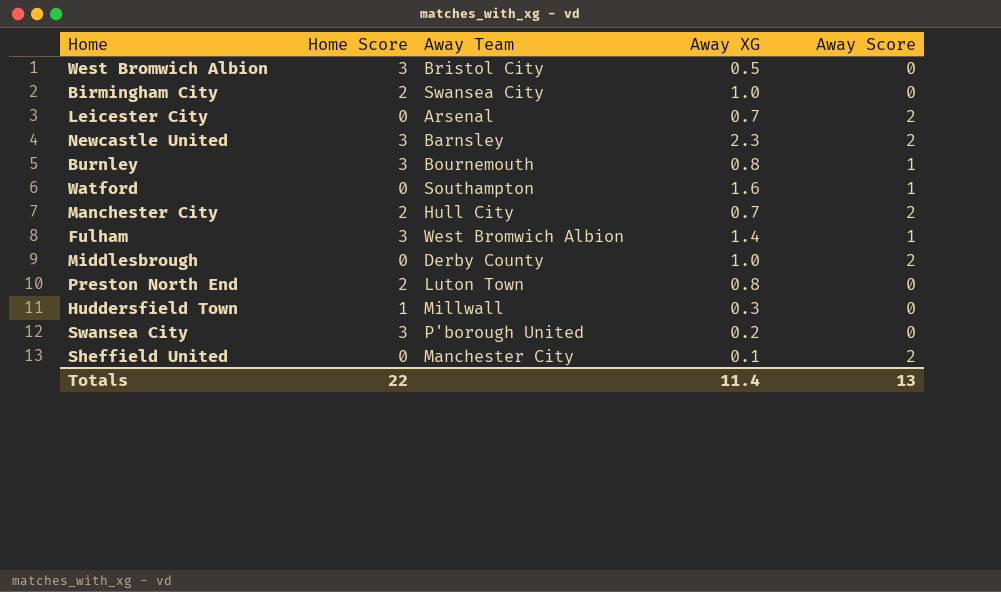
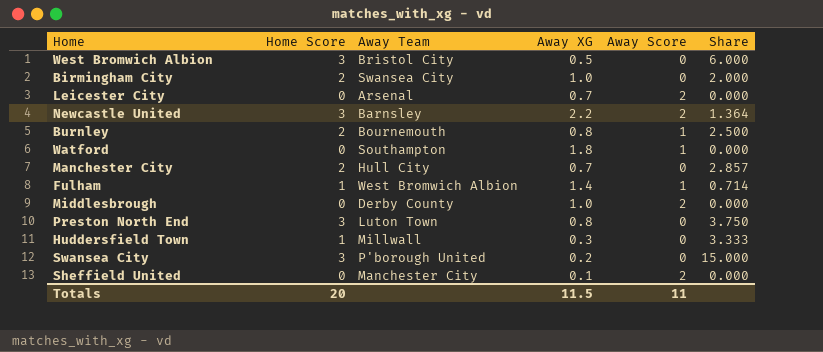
column Share | formula: none -> [Home Score] / [Away XG]
Newcastle United | Away XG: 2.3 -> 2.2
Burnley | Home Score: 3 -> 2
Watford | Away XG: 1.6 -> 1.8
Manchester City | Away Score: 2 -> 0
Fulham | Home Score: 3 -> 1
Preston North End | Home Score: 2 -> 3
Totals | Home Score: 22 -> 20
Totals | Away XG: 11.4 -> 11.5
Totals | Away Score: 13 -> 11

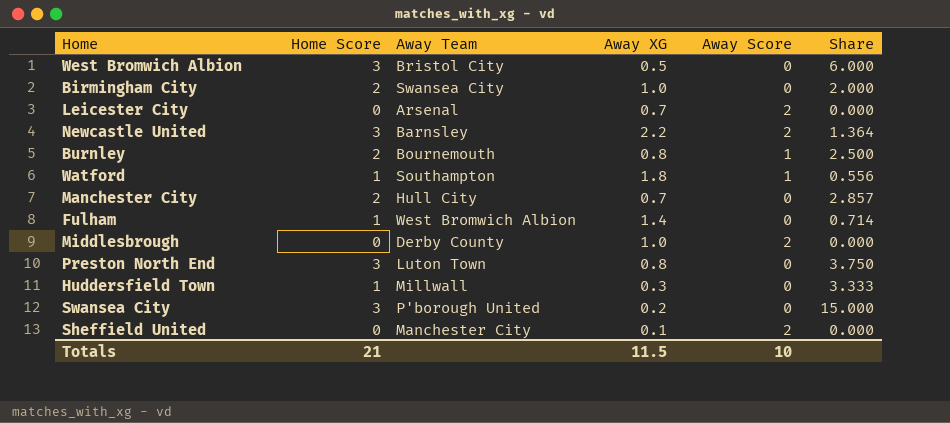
Watford | Home Score: 0 -> 1
Watford | Share: 0.000 -> 0.556
Fulham | Away Score: 1 -> 0
Totals | Home Score: 20 -> 21
Totals | Away Score: 11 -> 10

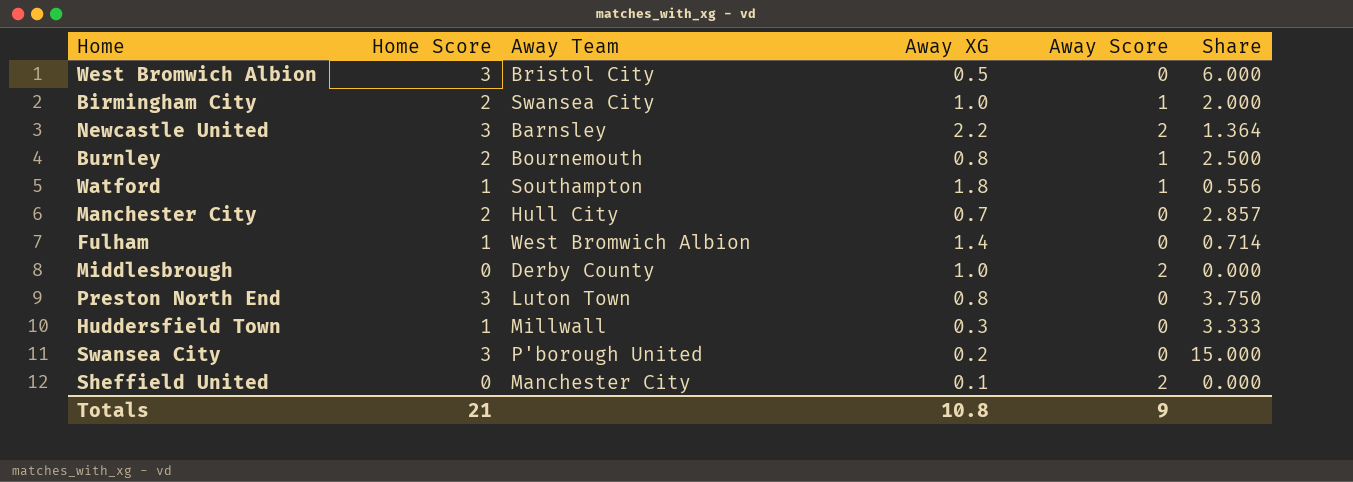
row Leicester City: 0 | Arsenal | 0.7 | 2 | 0.000 -> none
Birmingham City | Away Score: 0 -> 1
Totals | Away XG: 11.5 -> 10.8
Totals | Away Score: 10 -> 9

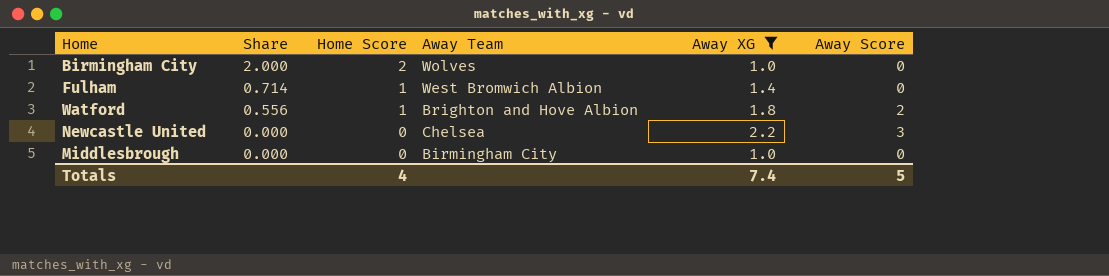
filter: none -> Away XG >= 1.0
row order: none -> Share descending
column Share | position: 6 -> 2
Birmingham City | Away Team: Swansea City -> Wolves
Birmingham City | Away Score: 1 -> 0
Watford | Away Team: Southampton -> Brighton and Hove Albion
Watford | Away Score: 1 -> 2
Newcastle United | Share: 1.364 -> 0.000
Newcastle United | Home Score: 3 -> 0
Newcastle United | Away Team: Barnsley -> Chelsea
Newcastle United | Away Score: 2 -> 3
Middlesbrough | Away Team: Derby County -> Birmingham City
Middlesbrough | Away Score: 2 -> 0
Totals | Home Score: 21 -> 4
Totals | Away XG: 10.8 -> 7.4
Totals | Away Score: 9 -> 5

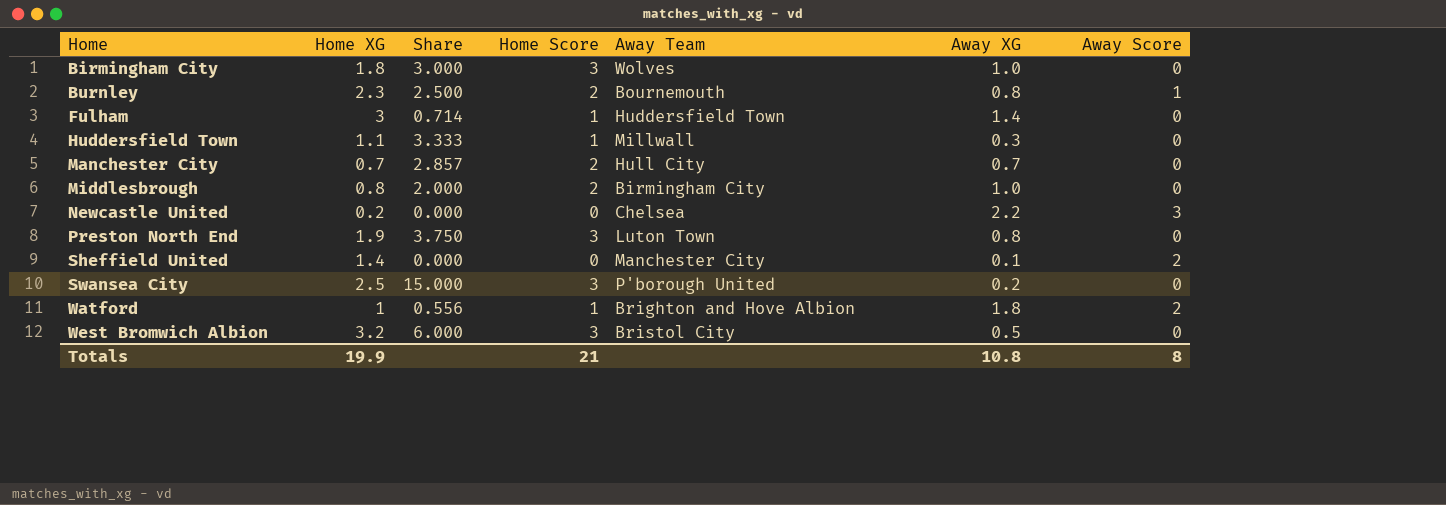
filter: Away XG >= 1.0 -> none
row order: Share descending -> Home ascending
column Home XG | position: none -> 2
Birmingham City | Share: 2.000 -> 3.000
Birmingham City | Home Score: 2 -> 3
Fulham | Away Team: West Bromwich Albion -> Huddersfield Town
Middlesbrough | Share: 0.000 -> 2.000
Middlesbrough | Home Score: 0 -> 2
Totals | Home Score: 4 -> 21
Totals | Away XG: 7.4 -> 10.8
Totals | Away Score: 5 -> 8

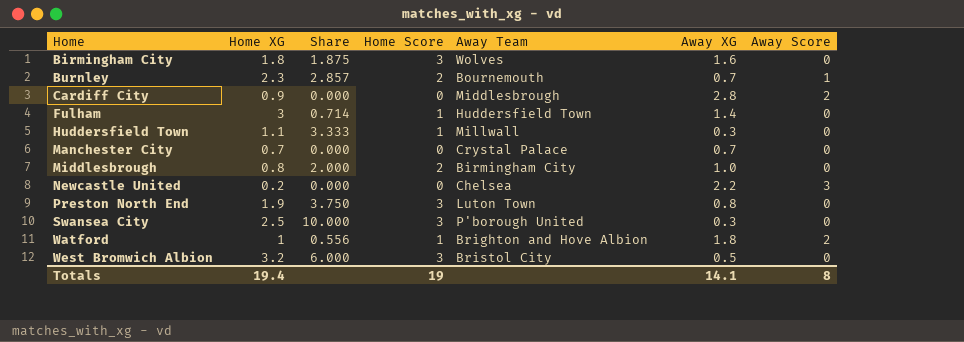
row Sheffield United: 1.4 | 0.000 | 0 | Manchester City | 0.1 | 2 -> none
Birmingham City | Share: 3.000 -> 1.875
Birmingham City | Away XG: 1.0 -> 1.6
Burnley | Share: 2.500 -> 2.857
Burnley | Away XG: 0.8 -> 0.7
row Cardiff City: none -> 0.9 | 0.000 | 0 | Middlesbrough | 2.8 | 2
Manchester City | Share: 2.857 -> 0.000
Manchester City | Home Score: 2 -> 0
Manchester City | Away Team: Hull City -> Crystal Palace
Swansea City | Share: 15.000 -> 10.000
Swansea City | Away XG: 0.2 -> 0.3
Totals | Home XG: 19.9 -> 19.4
Totals | Home Score: 21 -> 19
Totals | Away XG: 10.8 -> 14.1

